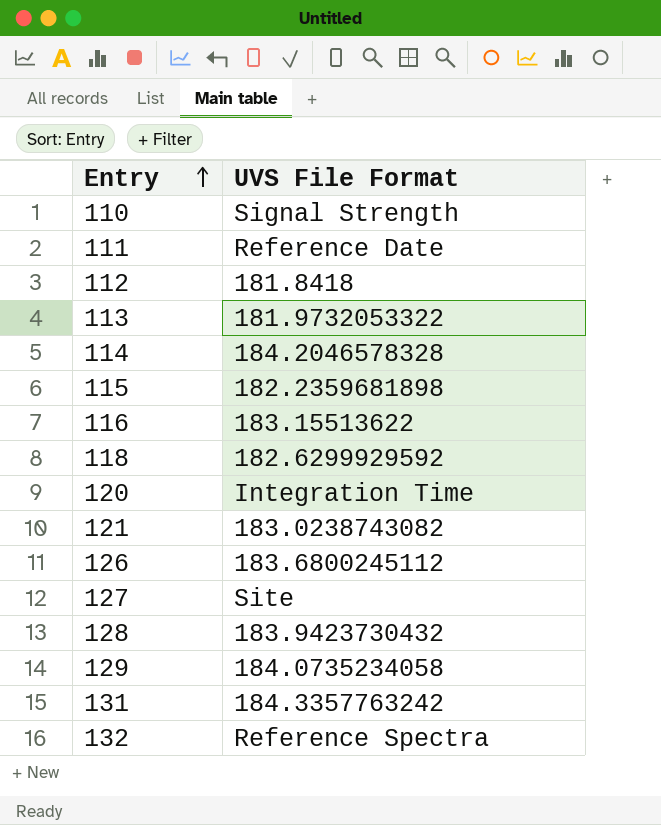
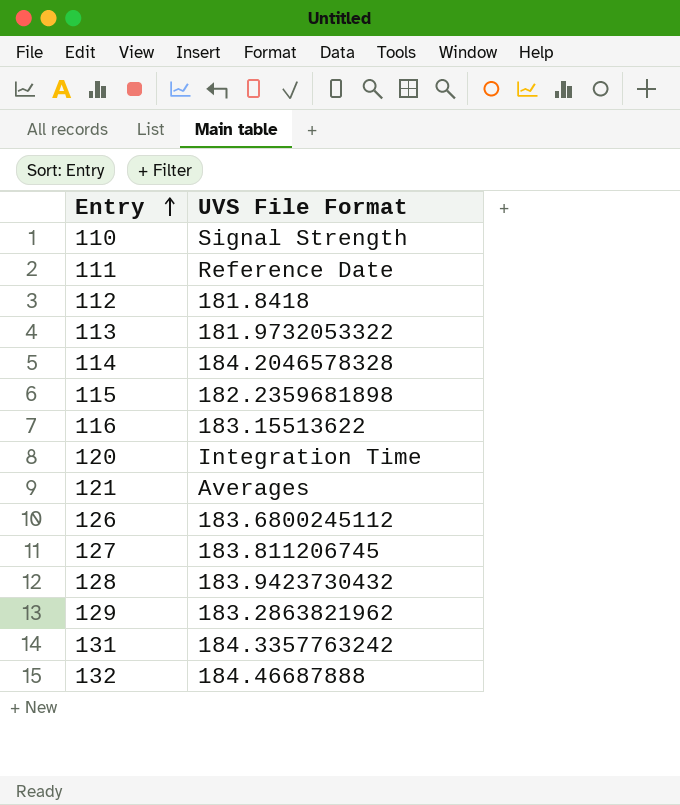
row 118: 182.6299929592 -> none
121 | UVS File Format: 183.0238743082 -> Averages
127 | UVS File Format: Site -> 183.811206745
129 | UVS File Format: 184.0735234058 -> 183.2863821962
132 | UVS File Format: Reference Spectra -> 184.46687888

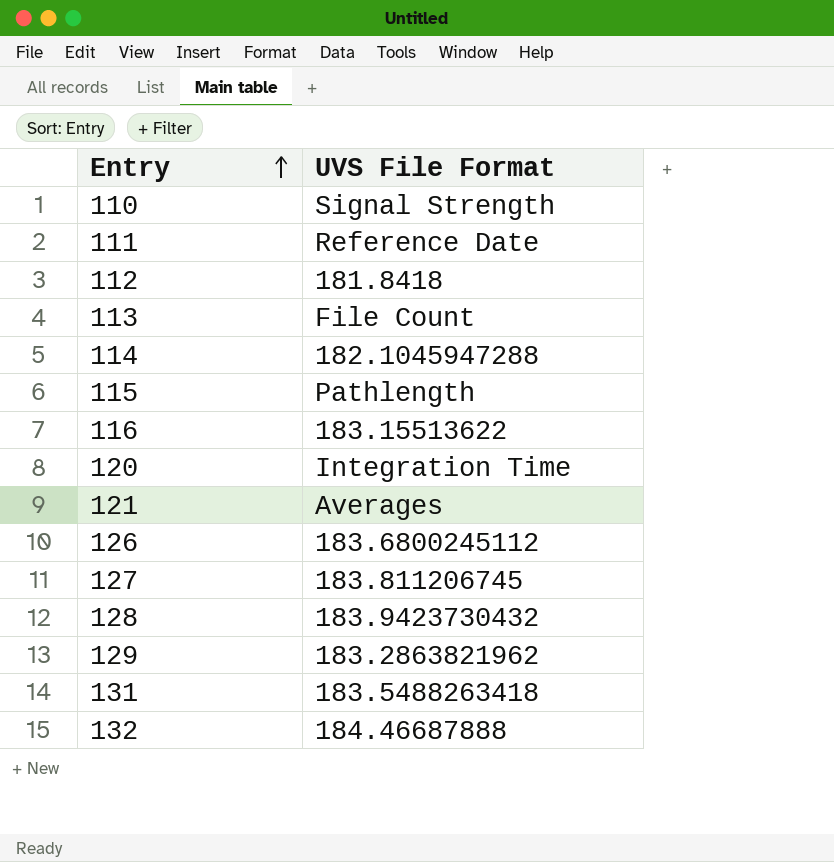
113 | UVS File Format: 181.9732053322 -> File Count
114 | UVS File Format: 184.2046578328 -> 182.1045947288
115 | UVS File Format: 182.2359681898 -> Pathlength
131 | UVS File Format: 184.3357763242 -> 183.5488263418

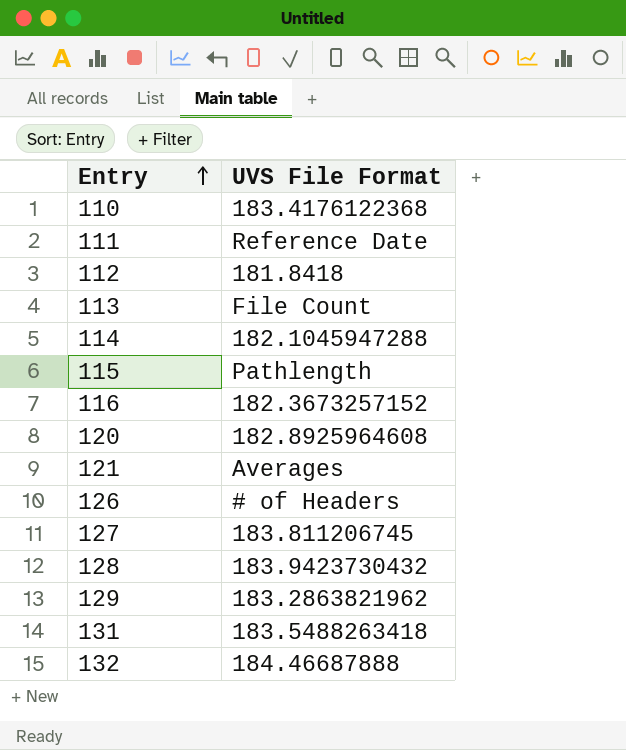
110 | UVS File Format: Signal Strength -> 183.4176122368
116 | UVS File Format: 183.15513622 -> 182.3673257152
120 | UVS File Format: Integration Time -> 182.8925964608
126 | UVS File Format: 183.6800245112 -> # of Headers

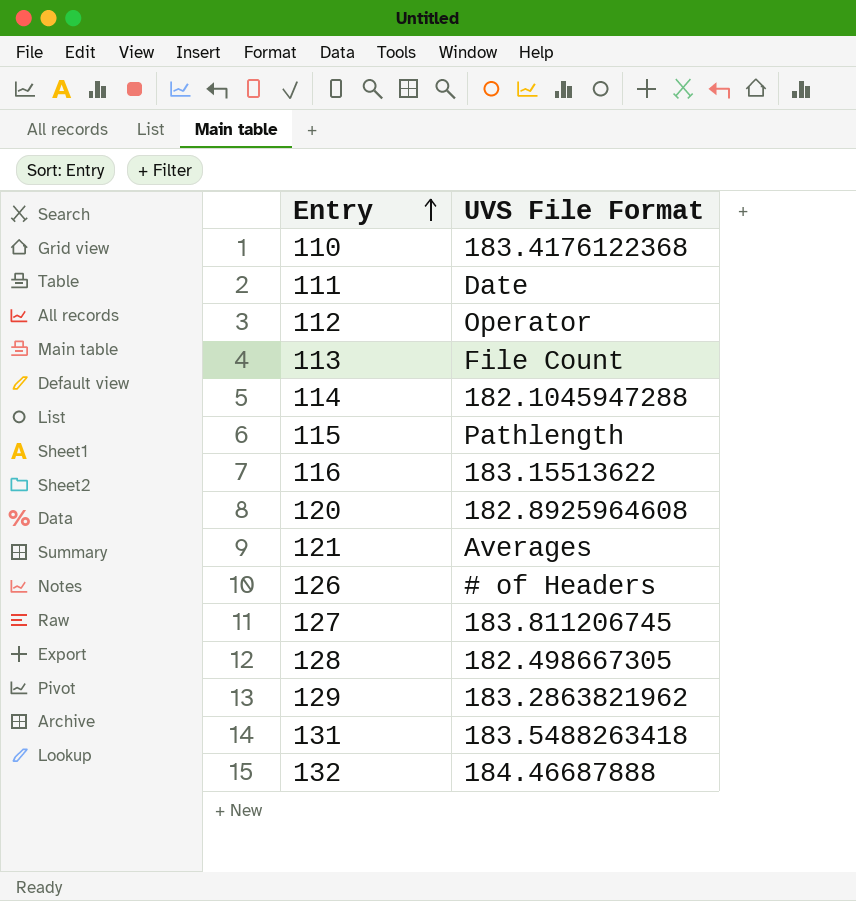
111 | UVS File Format: Reference Date -> Date
112 | UVS File Format: 181.8418 -> Operator
116 | UVS File Format: 182.3673257152 -> 183.15513622
128 | UVS File Format: 183.9423730432 -> 182.498667305

